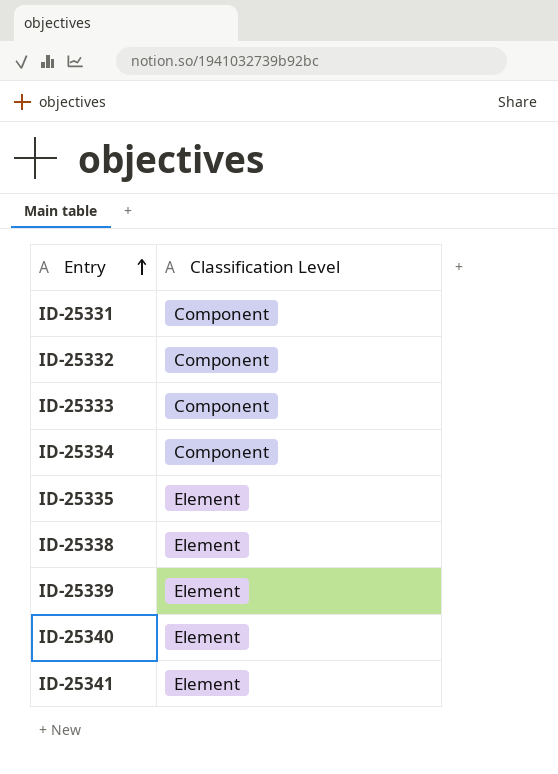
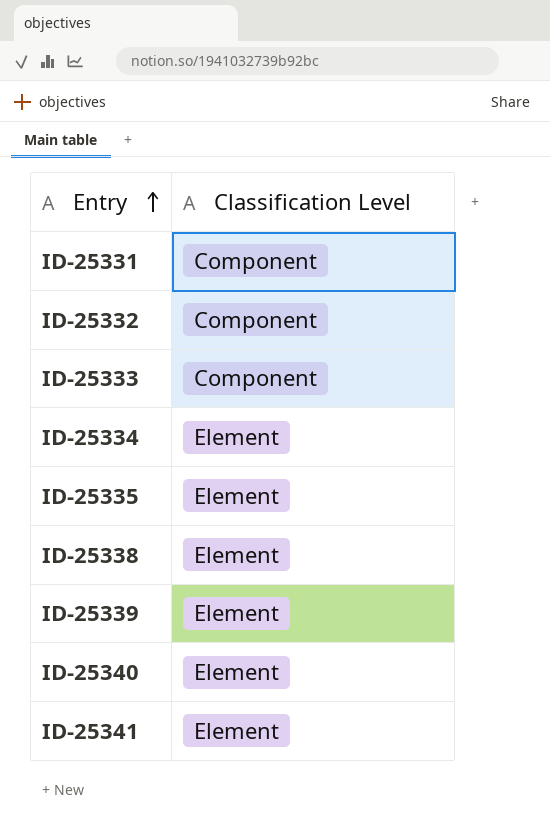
ID-25334 | Classification Level: Component -> Element

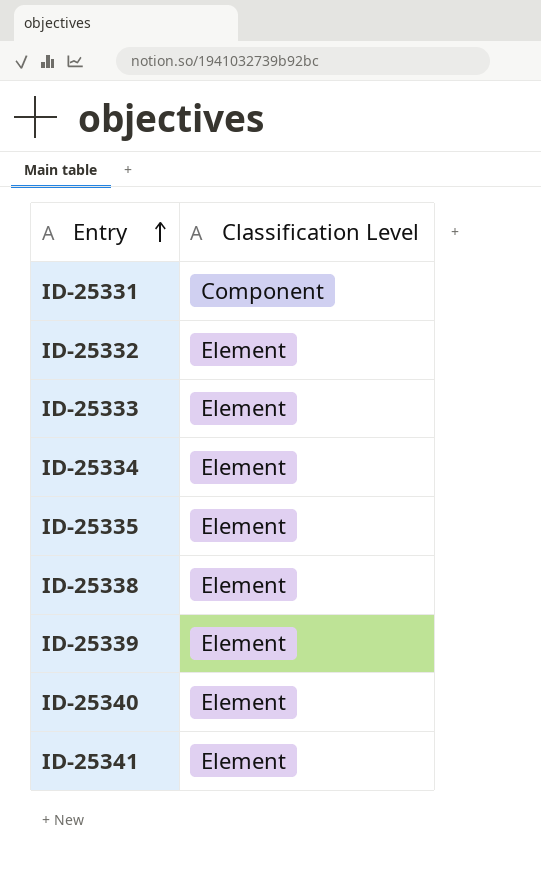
ID-25332 | Classification Level: Component -> Element
ID-25333 | Classification Level: Component -> Element

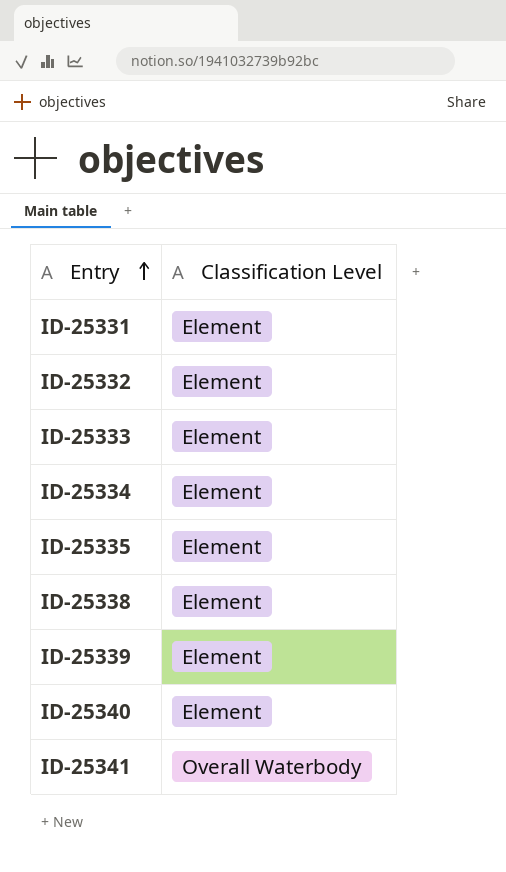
ID-25331 | Classification Level: Component -> Element
ID-25341 | Classification Level: Element -> Overall Waterbody

